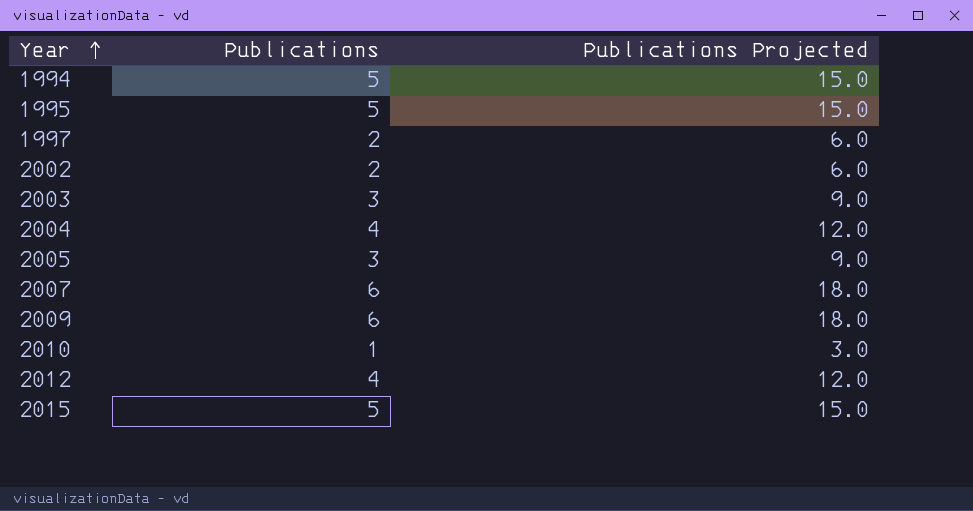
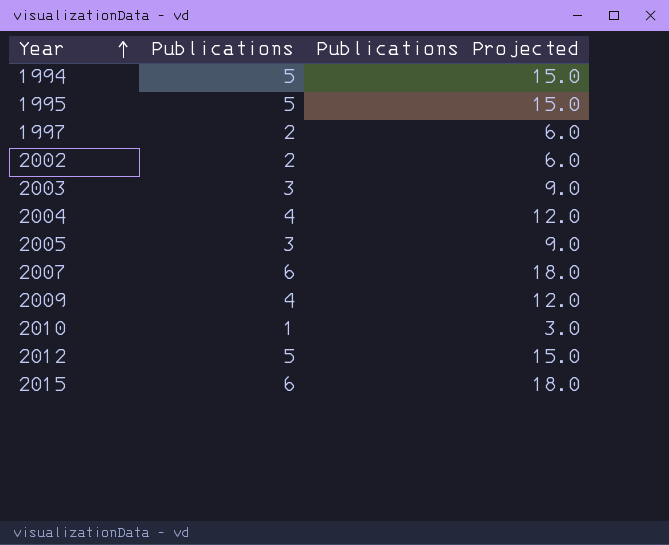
2009 | Publications: 6 -> 4
2009 | Publications Projected: 18.0 -> 12.0
2012 | Publications: 4 -> 5
2012 | Publications Projected: 12.0 -> 15.0
2015 | Publications: 5 -> 6
2015 | Publications Projected: 15.0 -> 18.0

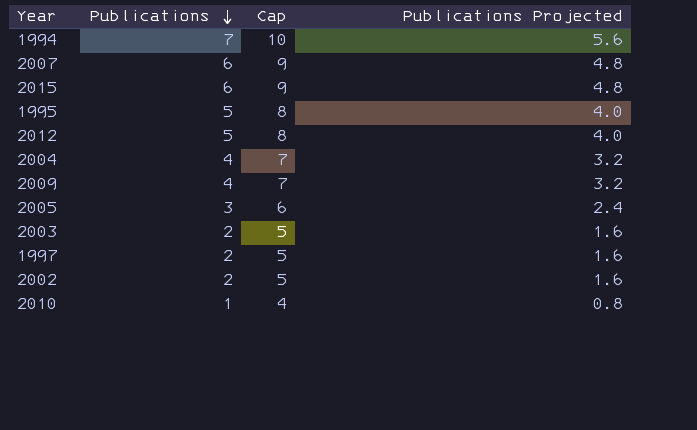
row order: Year ascending -> Publications descending
column Cap | formula: none -> [Publications] + 3
column Publications Projected | formula: [Publications] * 3 -> [Publications] * 0.8
1994 | Publications: 5 -> 7
2003 | Publications: 3 -> 2

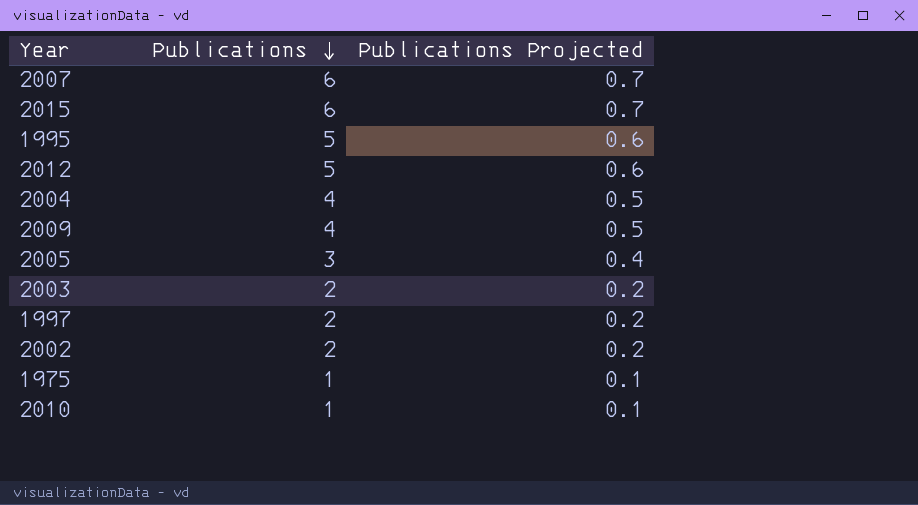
column Cap | formula: [Publications] + 3 -> none
column Publications Projected | formula: [Publications] * 0.8 -> [Publications] * 0.12
row 1994: 7 | 10 | 5.6 -> none
row 1975: none -> 1 | 0.1

